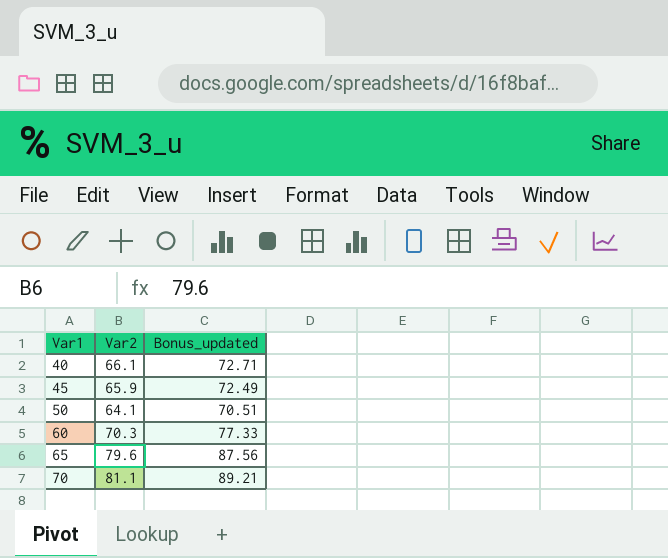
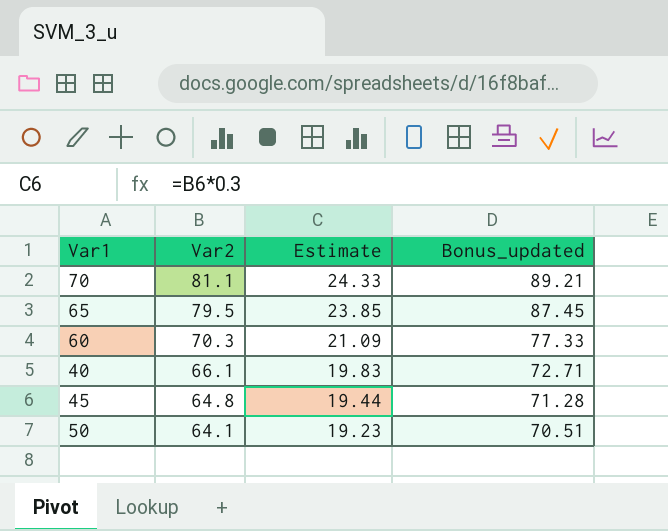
row order: Var1 ascending -> Var2 descending
column Estimate | formula: none -> [Var2] * 0.3
65 | Var2: 79.6 -> 79.5
65 | Bonus_updated: 87.56 -> 87.45
45 | Var2: 65.9 -> 64.8
45 | Bonus_updated: 72.49 -> 71.28

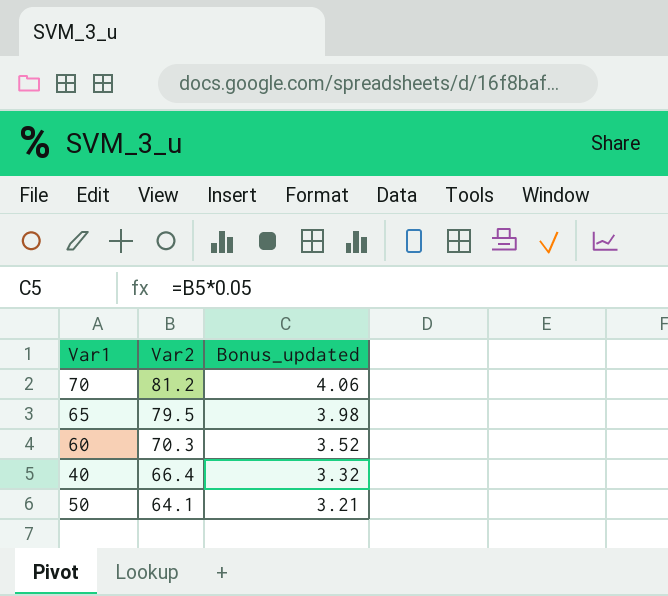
column Estimate | formula: [Var2] * 0.3 -> none
column Bonus_updated | formula: [Var2] * 1.1 -> [Var2] * 0.05
row 45: 64.8 | 19.44 | 71.28 -> none
70 | Var2: 81.1 -> 81.2
40 | Var2: 66.1 -> 66.4

